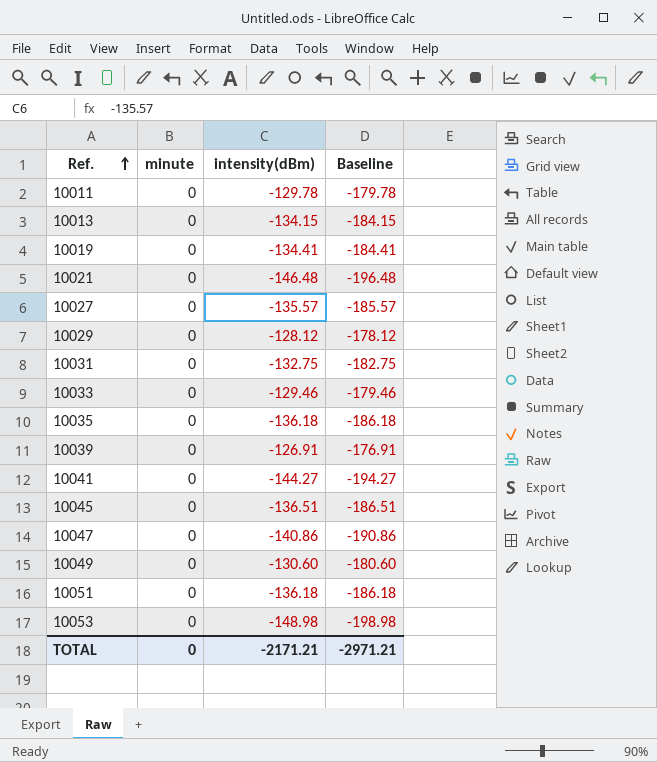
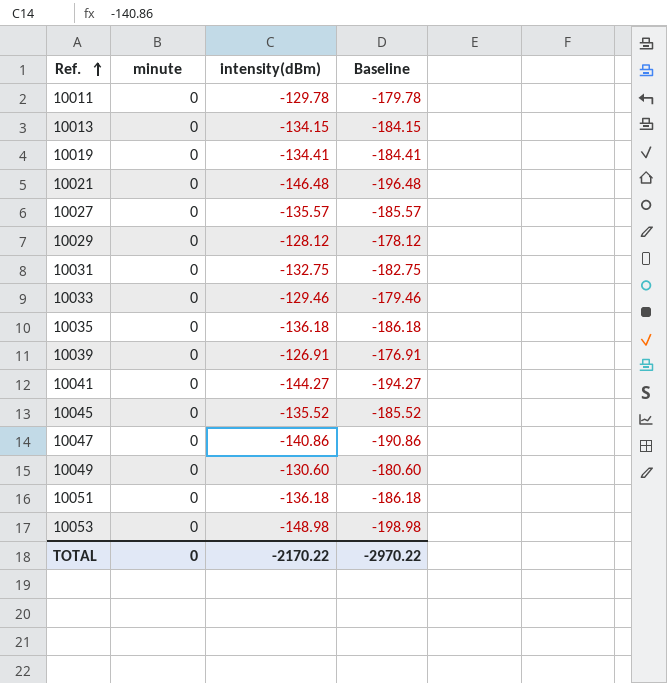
10045 | intensity(dBm): -136.51 -> -135.52
10045 | Baseline: -186.51 -> -185.52
TOTAL | intensity(dBm): -2171.21 -> -2170.22
TOTAL | Baseline: -2971.21 -> -2970.22

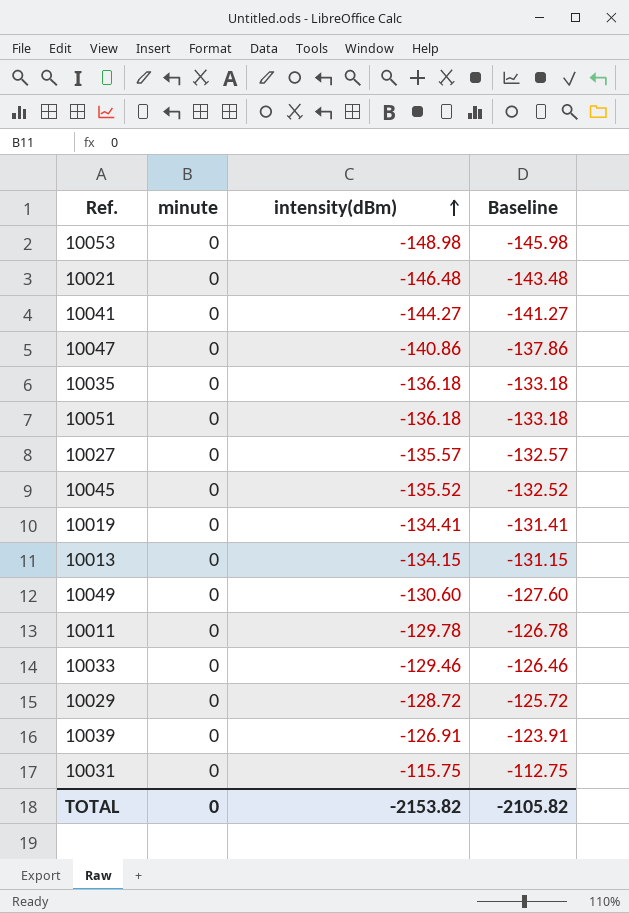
row order: Ref. ascending -> intensity(dBm) ascending
column Baseline | formula: [intensity(dBm)] - 50 -> [intensity(dBm)] + 3
10029 | intensity(dBm): -128.12 -> -128.72
10031 | intensity(dBm): -132.75 -> -115.75
TOTAL | intensity(dBm): -2170.22 -> -2153.82
TOTAL | Baseline: -2970.22 -> -2105.82

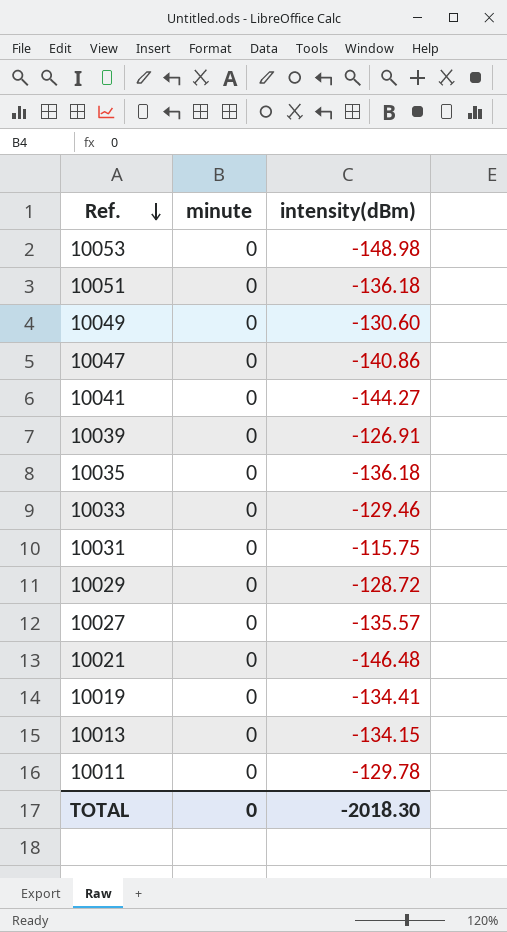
row order: intensity(dBm) ascending -> Ref. descending
column Baseline | formula: [intensity(dBm)] + 3 -> none
row 10045: 0 | -135.52 | -132.52 -> none
TOTAL | intensity(dBm): -2153.82 -> -2018.30

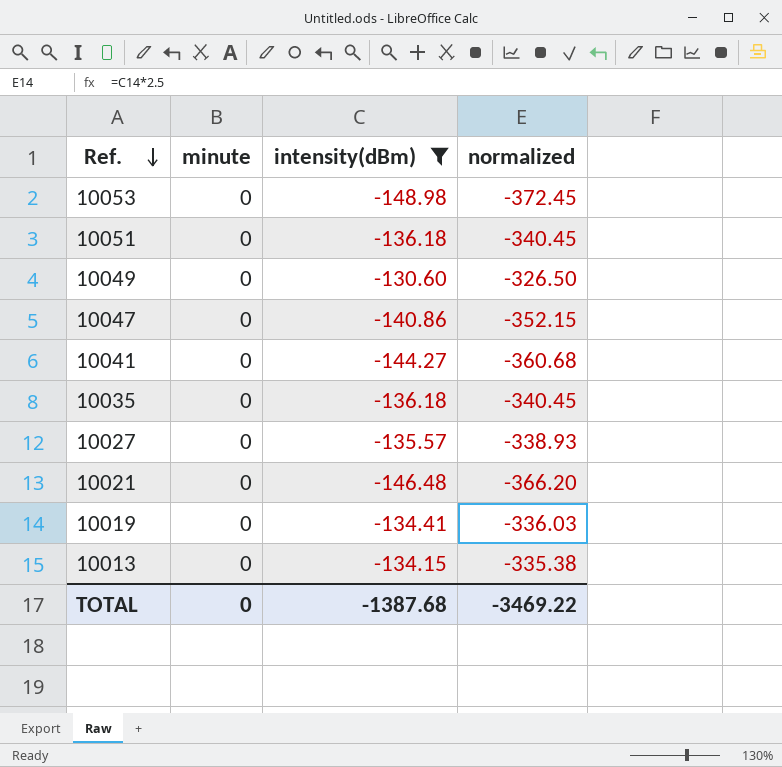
filter: none -> intensity(dBm) <= -130.60
column normalized | formula: none -> [intensity(dBm)] * 2.5
TOTAL | intensity(dBm): -2018.30 -> -1387.68

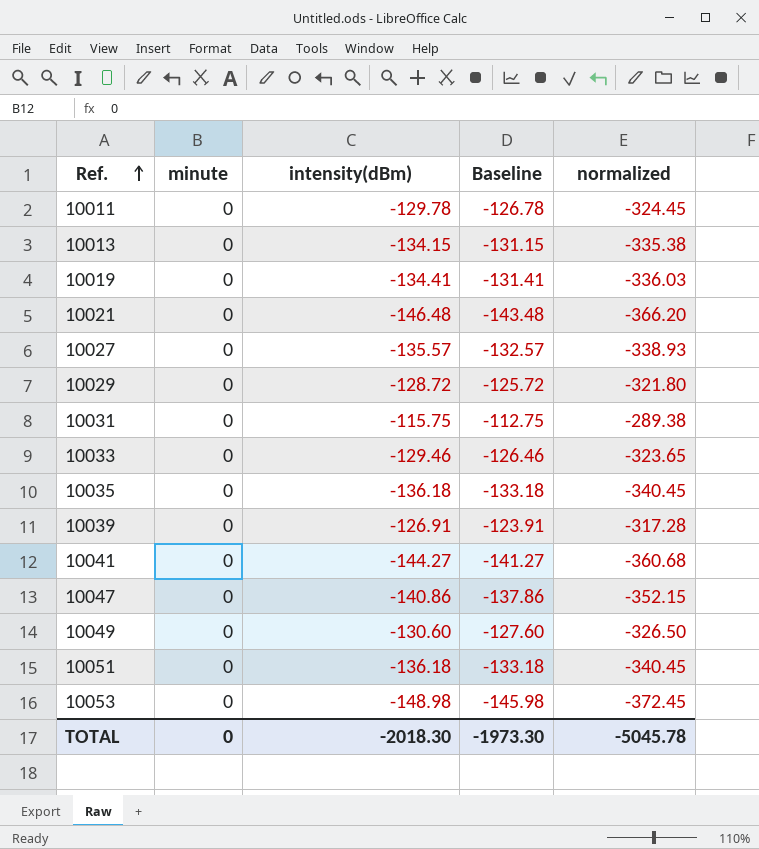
filter: intensity(dBm) <= -130.60 -> none
row order: Ref. descending -> Ref. ascending
column Baseline | formula: none -> [intensity(dBm)] + 3
TOTAL | intensity(dBm): -1387.68 -> -2018.30
TOTAL | normalized: -3469.22 -> -5045.78

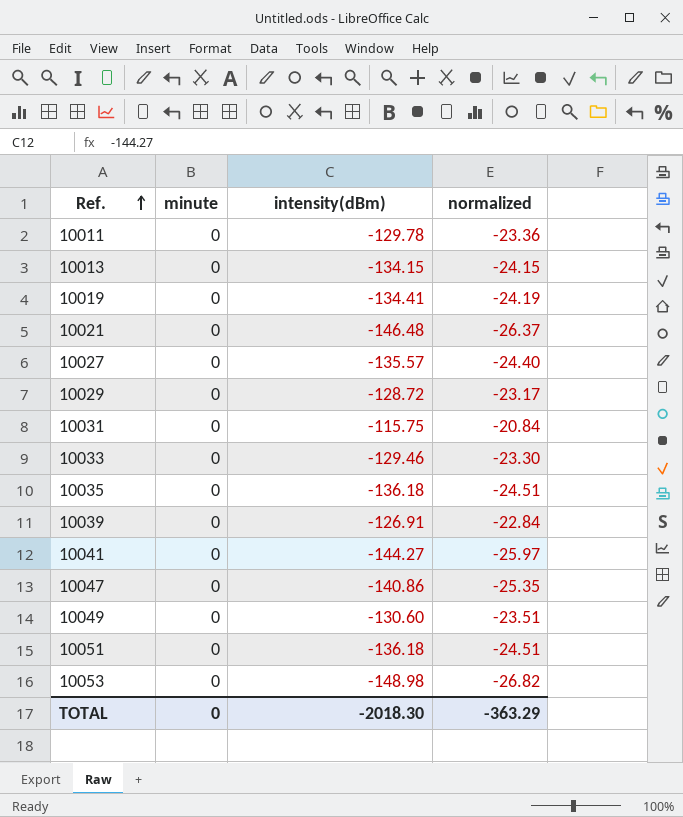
column Baseline | formula: [intensity(dBm)] + 3 -> none
column normalized | formula: [intensity(dBm)] * 2.5 -> [intensity(dBm)] * 0.18
TOTAL | normalized: -5045.78 -> -363.29

